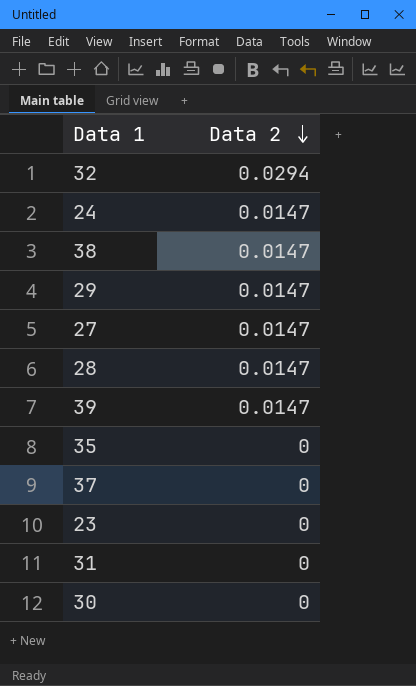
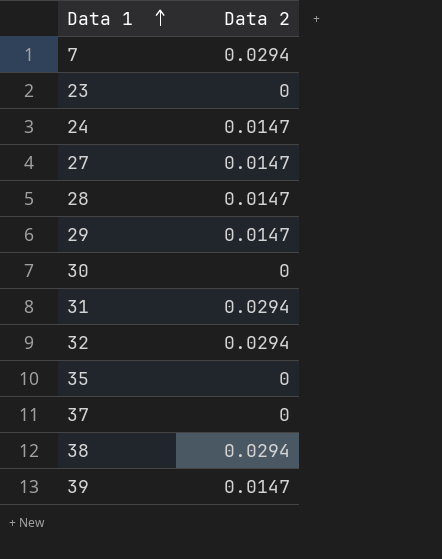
row order: Data 2 descending -> Data 1 ascending
row 7: none -> 0.0294
31 | Data 2: 0 -> 0.0294
38 | Data 2: 0.0147 -> 0.0294

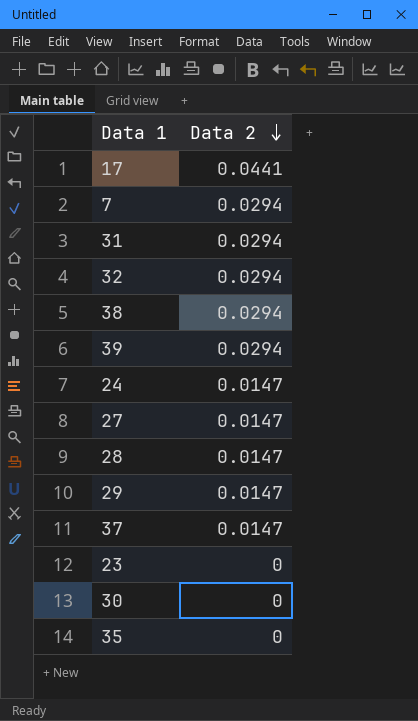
row order: Data 1 ascending -> Data 2 descending
row 17: none -> 0.0441
39 | Data 2: 0.0147 -> 0.0294
37 | Data 2: 0 -> 0.0147

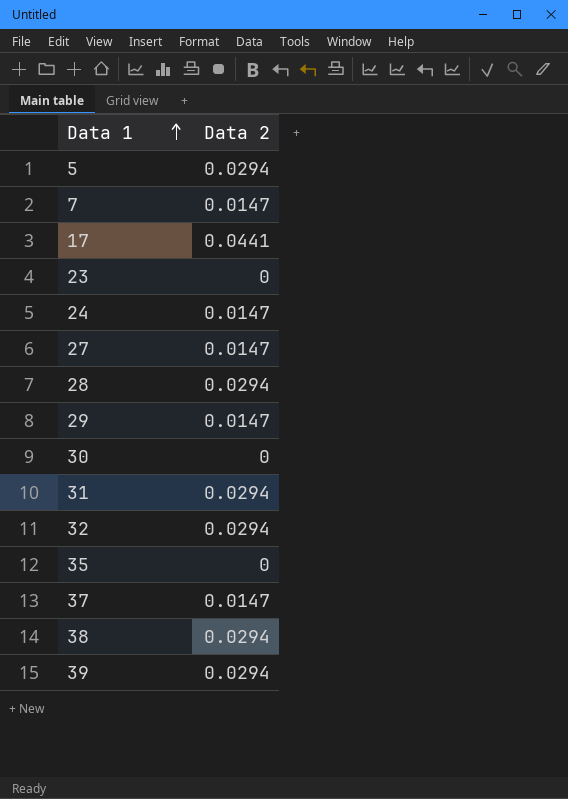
row order: Data 2 descending -> Data 1 ascending
row 5: none -> 0.0294
7 | Data 2: 0.0294 -> 0.0147
28 | Data 2: 0.0147 -> 0.0294

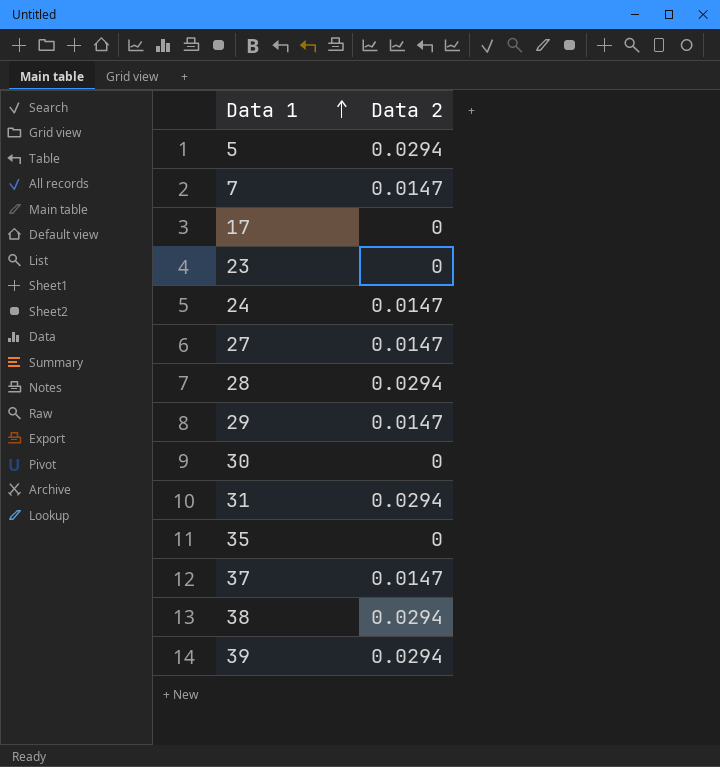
row 32: 0.0294 -> none
17 | Data 2: 0.0441 -> 0

